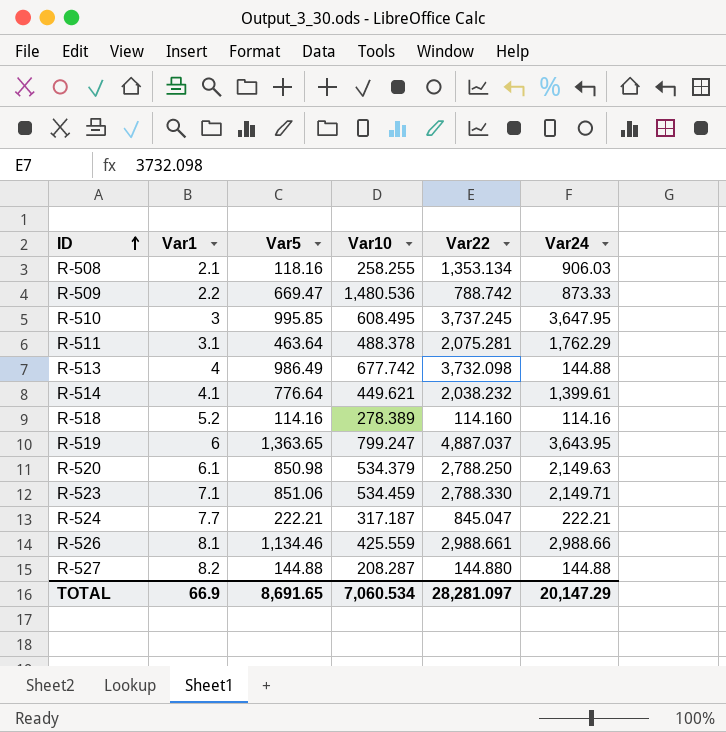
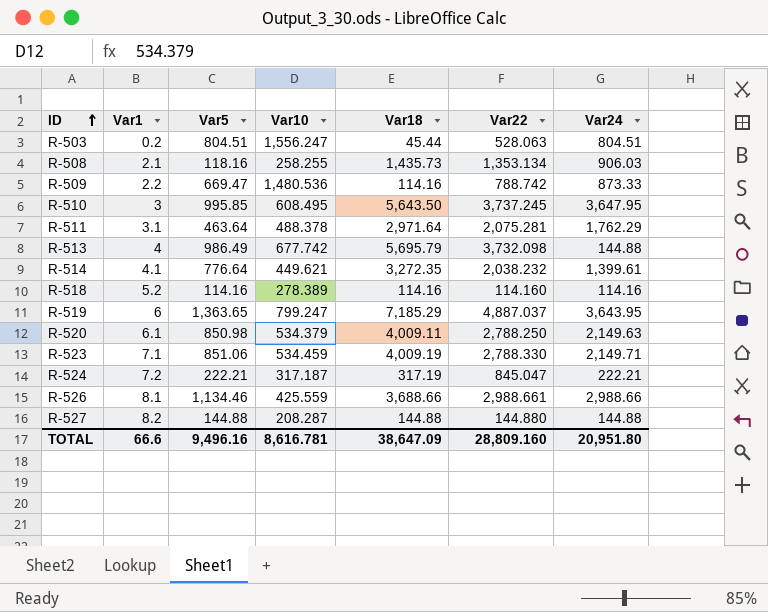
column Var18 | position: none -> 5
row R-503: none -> 0.2 | 804.51 | 1,556.247 | 45.44 | 528.063 | 804.51
R-524 | Var1: 7.7 -> 7.2
TOTAL | Var1: 66.9 -> 66.6
TOTAL | Var5: 8,691.65 -> 9,496.16
TOTAL | Var10: 7,060.534 -> 8,616.781
TOTAL | Var22: 28,281.097 -> 28,809.160
TOTAL | Var24: 20,147.29 -> 20,951.80

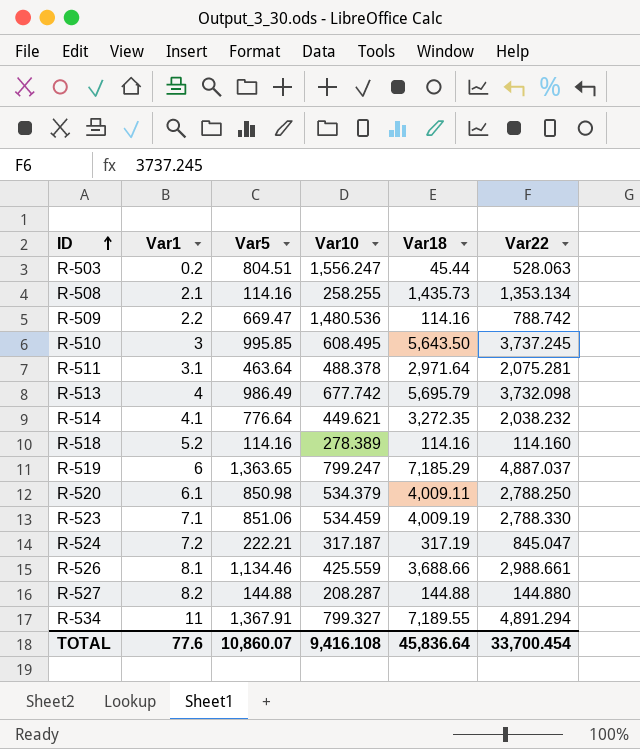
column Var24 | position: 7 -> none
R-508 | Var5: 118.16 -> 114.16
row R-534: none -> 11 | 1,367.91 | 799.327 | 7,189.55 | 4,891.294
TOTAL | Var1: 66.6 -> 77.6
TOTAL | Var5: 9,496.16 -> 10,860.07
TOTAL | Var10: 8,616.781 -> 9,416.108
TOTAL | Var18: 38,647.09 -> 45,836.64
TOTAL | Var22: 28,809.160 -> 33,700.454

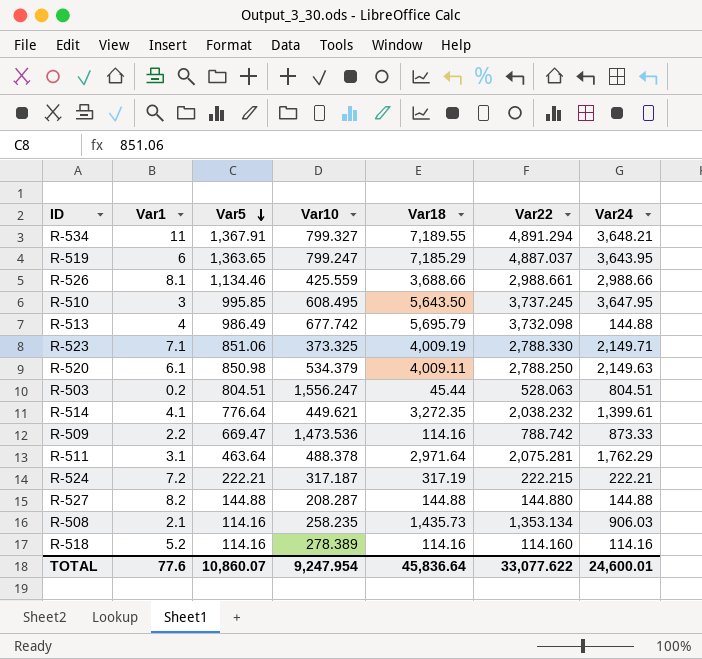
row order: ID ascending -> Var5 descending
column Var24 | position: none -> 7
R-523 | Var10: 534.459 -> 373.325
R-509 | Var10: 1,480.536 -> 1,473.536
R-524 | Var22: 845.047 -> 222.215
R-508 | Var10: 258.255 -> 258.235
TOTAL | Var10: 9,416.108 -> 9,247.954
TOTAL | Var22: 33,700.454 -> 33,077.622

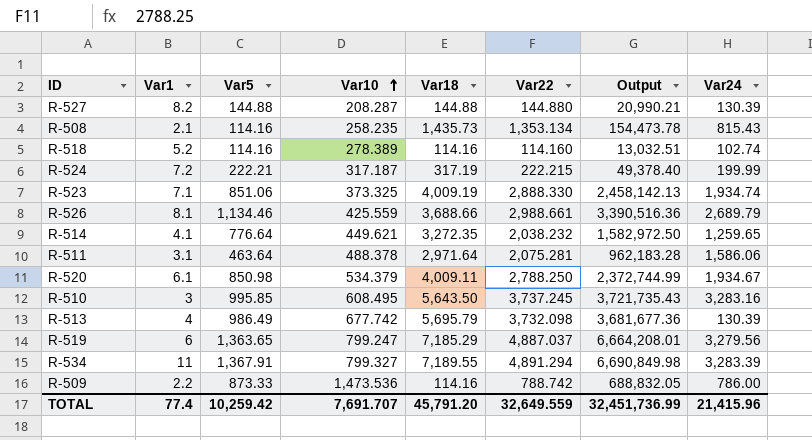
row order: Var5 descending -> Var10 ascending
column Output | formula: none -> [Var5] * [Var22]
row R-503: 0.2 | 804.51 | 1,556.247 | 45.44 | 528.063 | 804.51 -> none
R-527 | Var24: 144.88 -> 130.39
R-508 | Var24: 906.03 -> 815.43
R-518 | Var24: 114.16 -> 102.74
R-524 | Var24: 222.21 -> 199.99
R-523 | Var22: 2,788.330 -> 2,888.330
R-523 | Var24: 2,149.71 -> 1,934.74
R-526 | Var24: 2,988.66 -> 2,689.79
R-514 | Var24: 1,399.61 -> 1,259.65
R-511 | Var24: 1,762.29 -> 1,586.06
R-520 | Var24: 2,149.63 -> 1,934.67
R-510 | Var24: 3,647.95 -> 3,283.16
R-513 | Var24: 144.88 -> 130.39
R-519 | Var24: 3,643.95 -> 3,279.56
R-534 | Var24: 3,648.21 -> 3,283.39
R-509 | Var5: 669.47 -> 873.33
R-509 | Var24: 873.33 -> 786.00
TOTAL | Var1: 77.6 -> 77.4
TOTAL | Var5: 10,860.07 -> 10,259.42
TOTAL | Var10: 9,247.954 -> 7,691.707
TOTAL | Var18: 45,836.64 -> 45,791.20
TOTAL | Var22: 33,077.622 -> 32,649.559
TOTAL | Var24: 24,600.01 -> 21,415.96

